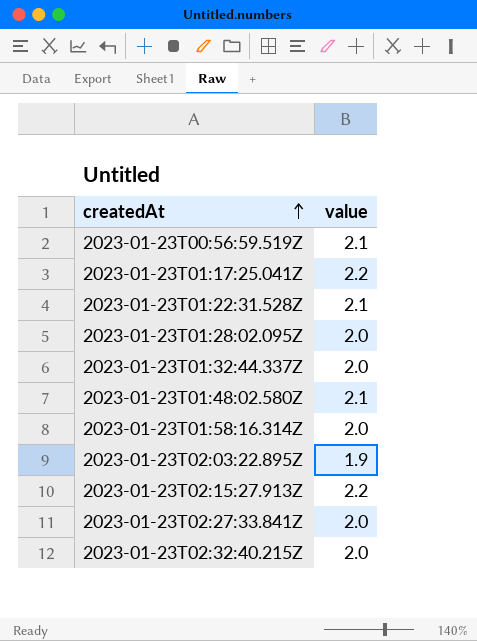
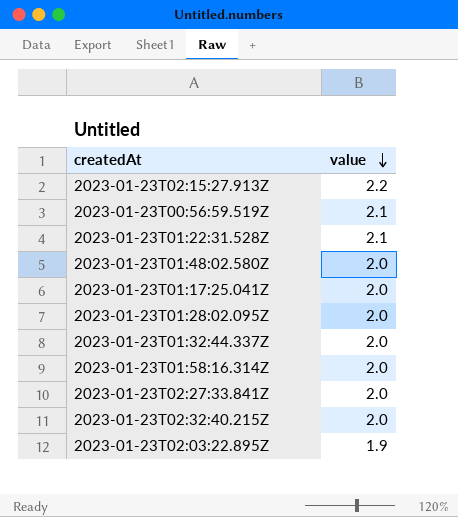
row order: createdAt ascending -> value descending
2023-01-23T01:48:02.580Z | value: 2.1 -> 2.0
2023-01-23T01:17:25.041Z | value: 2.2 -> 2.0

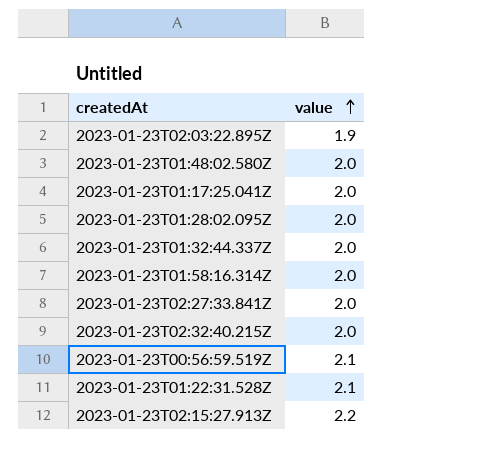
row order: value descending -> value ascending

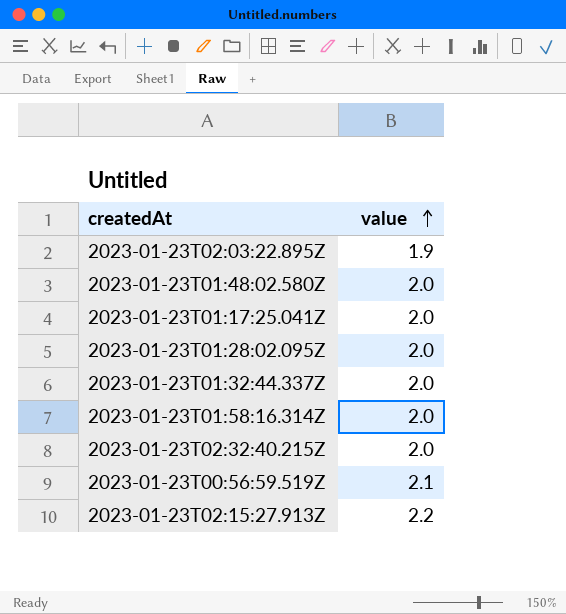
row 2023-01-23T02:27:33.841Z: 2.0 -> none
row 2023-01-23T01:22:31.528Z: 2.1 -> none

